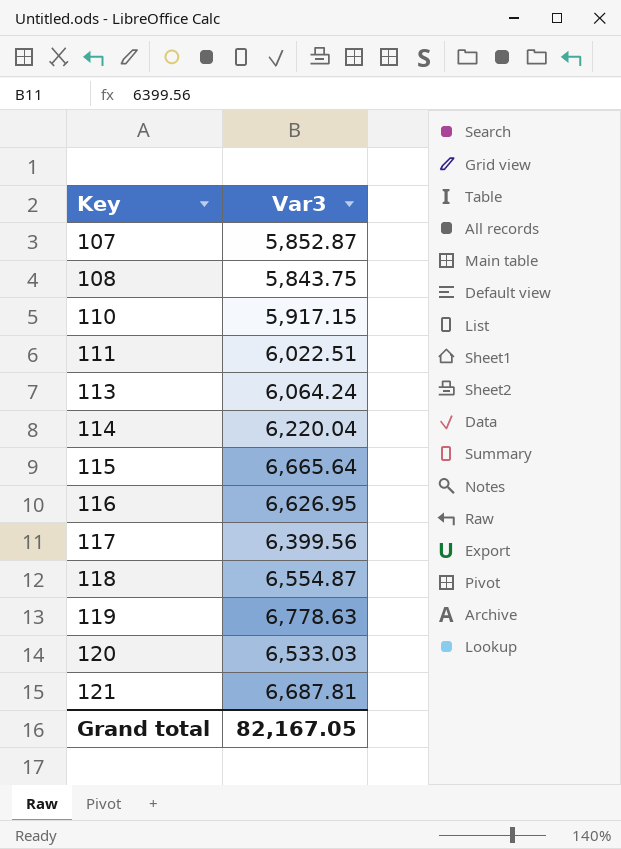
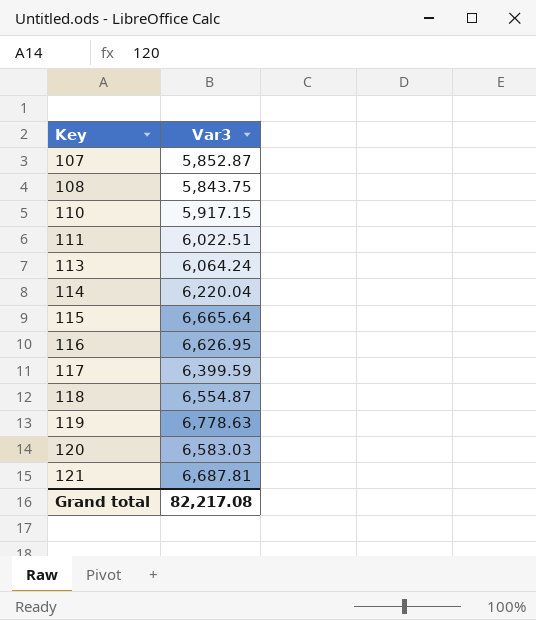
117 | Var3: 6,399.56 -> 6,399.59
120 | Var3: 6,533.03 -> 6,583.03
Grand total | Var3: 82,167.05 -> 82,217.08

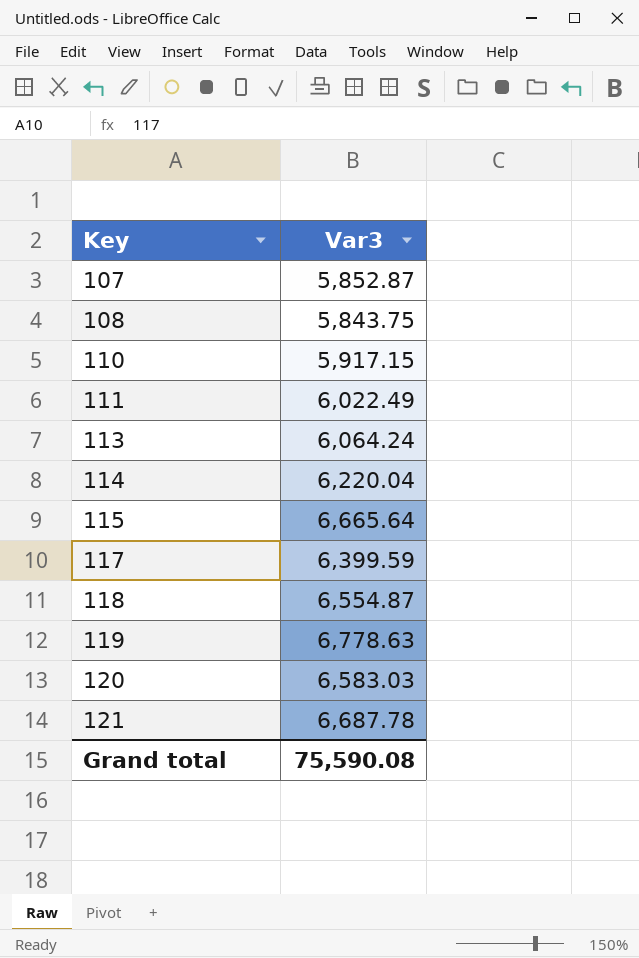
row 116: 6,626.95 -> none
111 | Var3: 6,022.51 -> 6,022.49
121 | Var3: 6,687.81 -> 6,687.78
Grand total | Var3: 82,217.08 -> 75,590.08

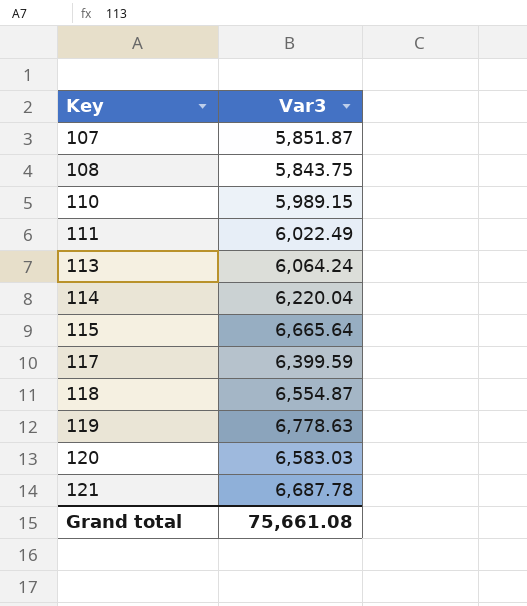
107 | Var3: 5,852.87 -> 5,851.87
110 | Var3: 5,917.15 -> 5,989.15
Grand total | Var3: 75,590.08 -> 75,661.08

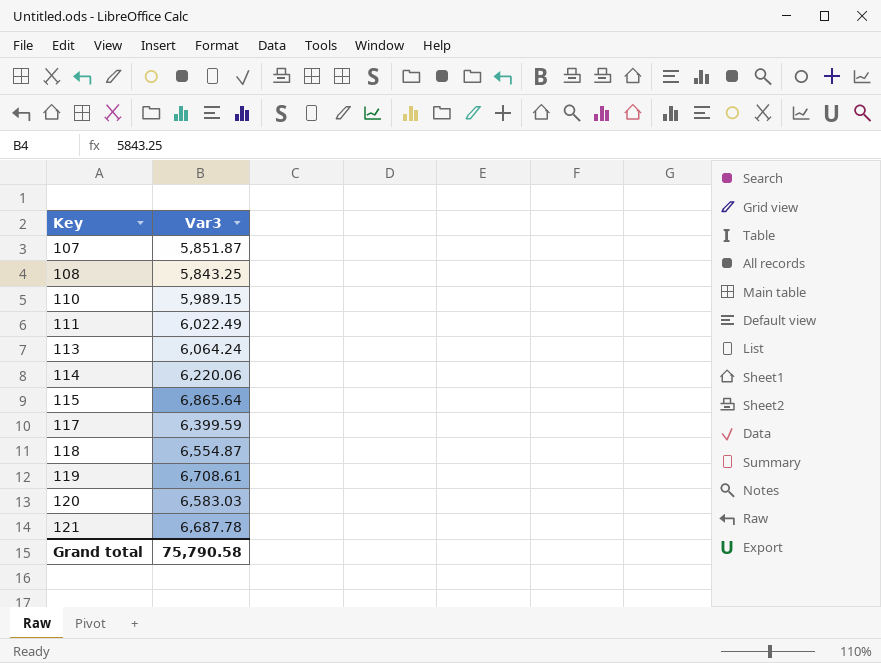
108 | Var3: 5,843.75 -> 5,843.25
114 | Var3: 6,220.04 -> 6,220.06
115 | Var3: 6,665.64 -> 6,865.64
119 | Var3: 6,778.63 -> 6,708.61
Grand total | Var3: 75,661.08 -> 75,790.58

